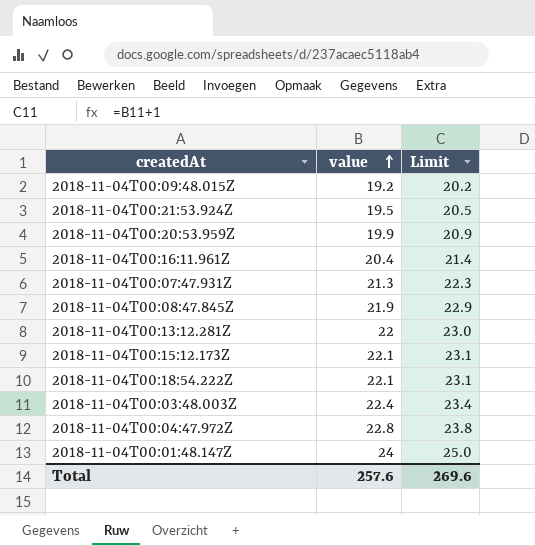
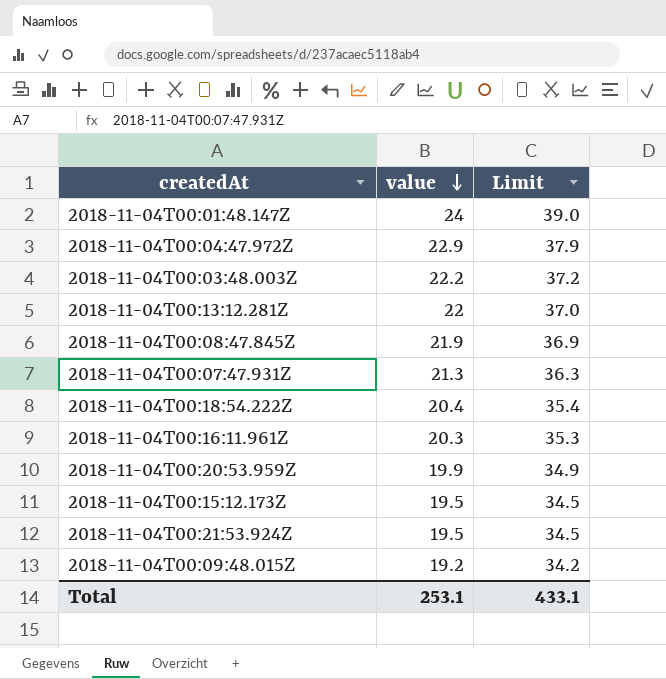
row order: value ascending -> value descending
column Limit | formula: [value] + 1 -> [value] + 15
2018-11-04T00:04:47.972Z | value: 22.8 -> 22.9
2018-11-04T00:03:48.003Z | value: 22.4 -> 22.2
2018-11-04T00:18:54.222Z | value: 22.1 -> 20.4
2018-11-04T00:16:11.961Z | value: 20.4 -> 20.3
2018-11-04T00:15:12.173Z | value: 22.1 -> 19.5
Total | value: 257.6 -> 253.1
Total | Limit: 269.6 -> 433.1

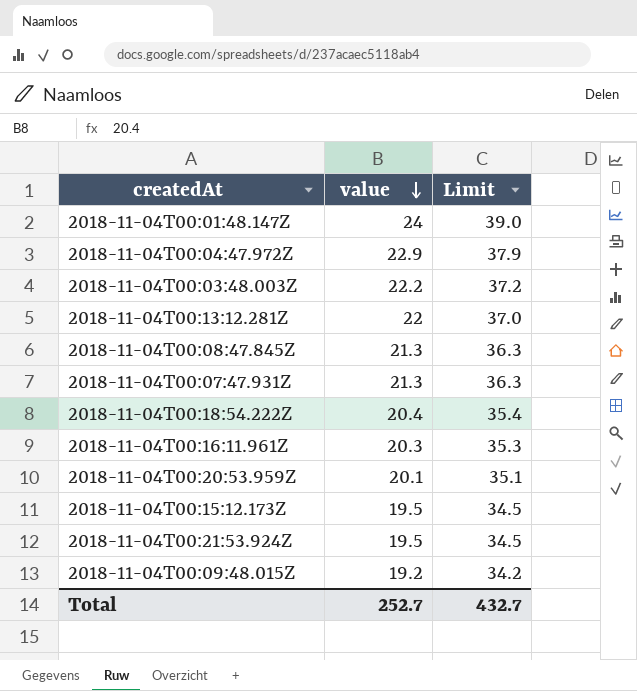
2018-11-04T00:08:47.845Z | value: 21.9 -> 21.3
2018-11-04T00:08:47.845Z | Limit: 36.9 -> 36.3
2018-11-04T00:20:53.959Z | value: 19.9 -> 20.1
2018-11-04T00:20:53.959Z | Limit: 34.9 -> 35.1
Total | value: 253.1 -> 252.7
Total | Limit: 433.1 -> 432.7

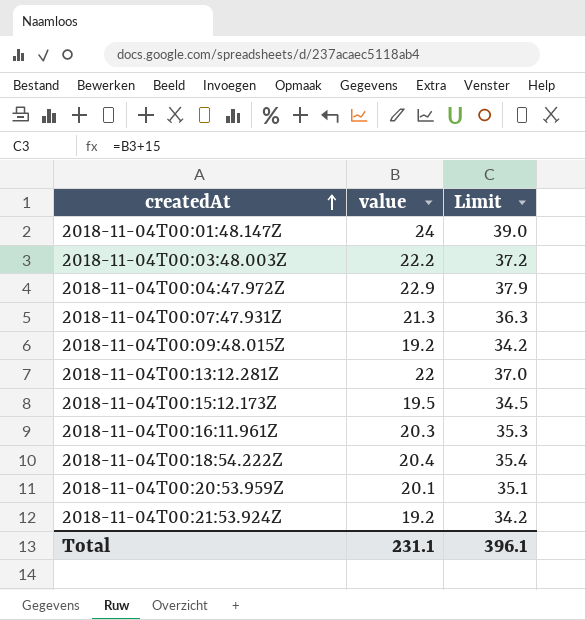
row order: value descending -> createdAt ascending
row 2018-11-04T00:08:47.845Z: 21.3 | 36.3 -> none
2018-11-04T00:21:53.924Z | value: 19.5 -> 19.2
2018-11-04T00:21:53.924Z | Limit: 34.5 -> 34.2
Total | value: 252.7 -> 231.1
Total | Limit: 432.7 -> 396.1

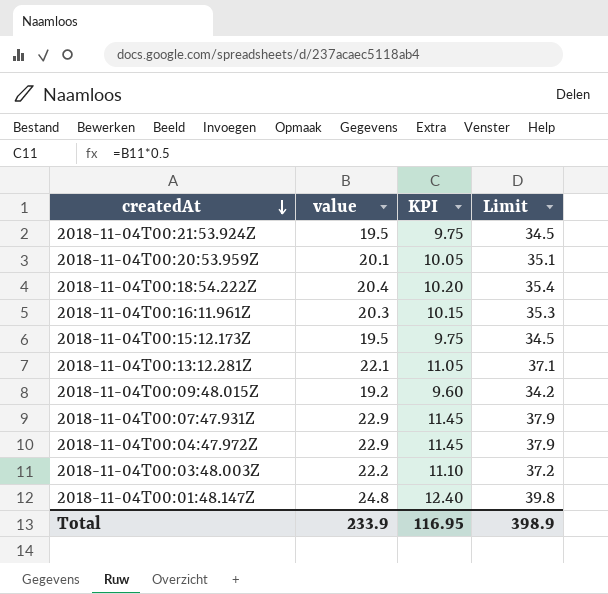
row order: createdAt ascending -> createdAt descending
column KPI | formula: none -> [value] * 0.5
2018-11-04T00:21:53.924Z | value: 19.2 -> 19.5
2018-11-04T00:21:53.924Z | Limit: 34.2 -> 34.5
2018-11-04T00:13:12.281Z | value: 22 -> 22.1
2018-11-04T00:13:12.281Z | Limit: 37.0 -> 37.1
2018-11-04T00:07:47.931Z | value: 21.3 -> 22.9
2018-11-04T00:07:47.931Z | Limit: 36.3 -> 37.9
2018-11-04T00:01:48.147Z | value: 24 -> 24.8
2018-11-04T00:01:48.147Z | Limit: 39.0 -> 39.8
Total | value: 231.1 -> 233.9
Total | Limit: 396.1 -> 398.9

